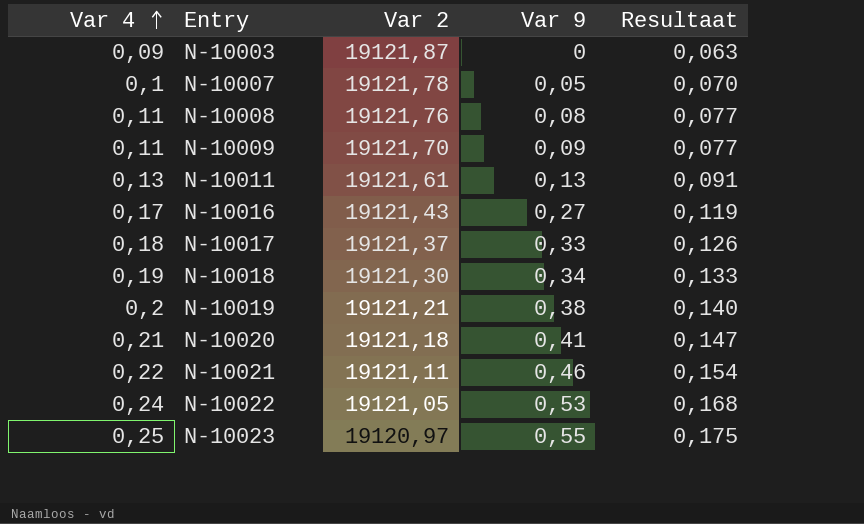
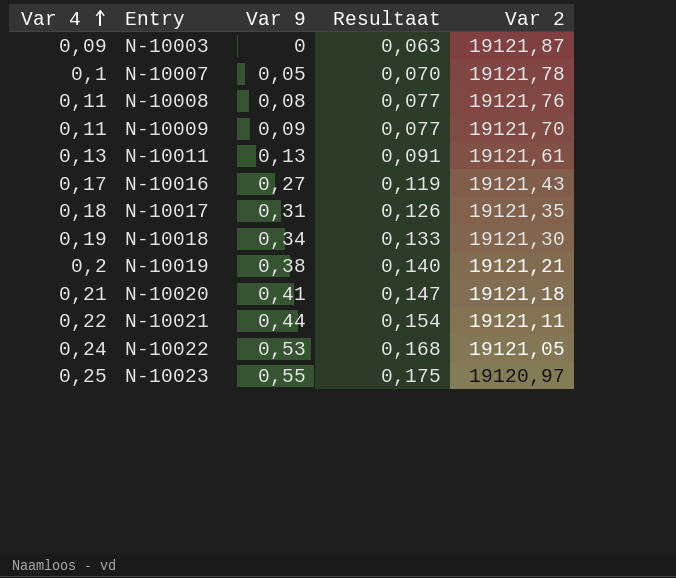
column Var 2 | position: 3 -> 5
N-10017 | Var 9: 0,33 -> 0,31
N-10017 | Var 2: 19121,37 -> 19121,35
N-10021 | Var 9: 0,46 -> 0,44

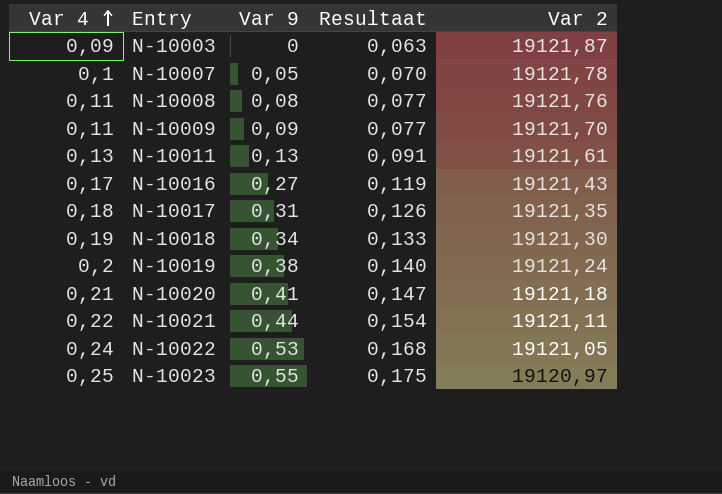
N-10019 | Var 2: 19121,21 -> 19121,24

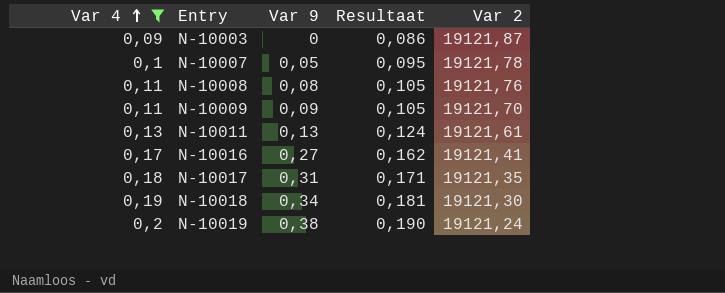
filter: none -> Var 4 <= 0,2
column Resultaat | formula: [Var 4] * 0,7 -> [Var 4] * 0,95
N-10016 | Var 2: 19121,43 -> 19121,41

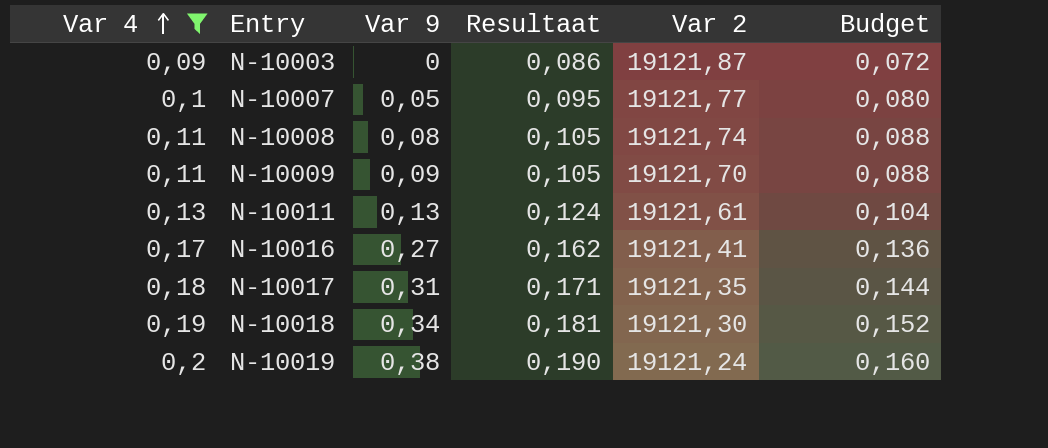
column Budget | formula: none -> [Var 4] * 0,8
N-10007 | Var 2: 19121,78 -> 19121,77
N-10008 | Var 2: 19121,76 -> 19121,74

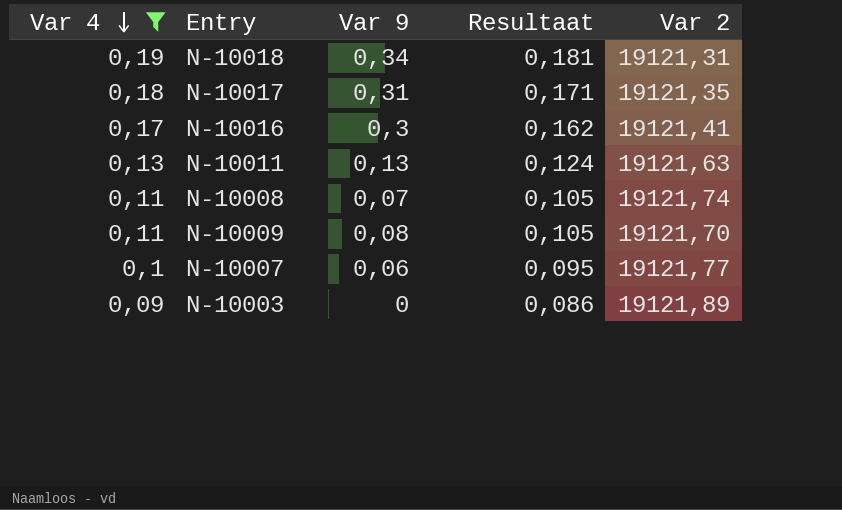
row order: Var 4 ascending -> Var 4 descending
column Budget | formula: [Var 4] * 0,8 -> none
row N-10019: 0,2 | 0,38 | 0,190 | 19121,24 | 0,160 -> none
N-10018 | Var 2: 19121,30 -> 19121,31
N-10016 | Var 9: 0,27 -> 0,3
N-10011 | Var 2: 19121,61 -> 19121,63
N-10008 | Var 9: 0,08 -> 0,07
N-10009 | Var 9: 0,09 -> 0,08
N-10007 | Var 9: 0,05 -> 0,06
N-10003 | Var 2: 19121,87 -> 19121,89

